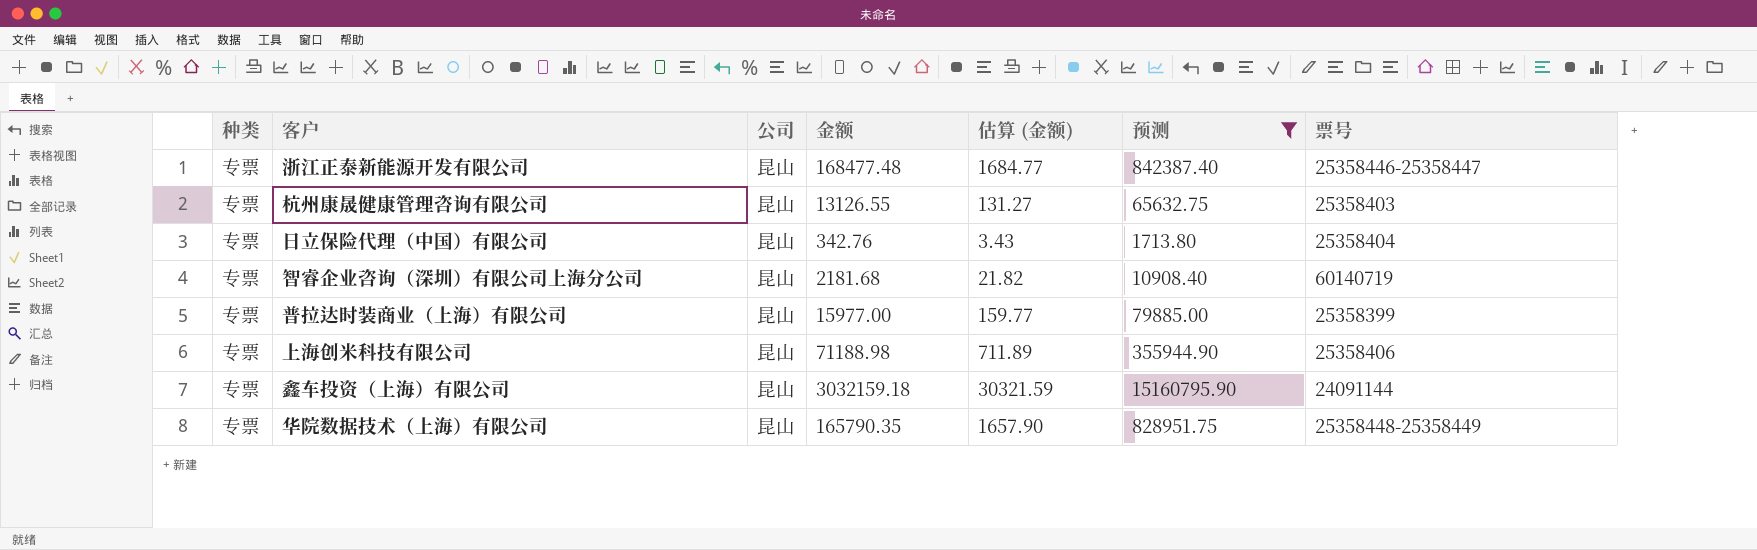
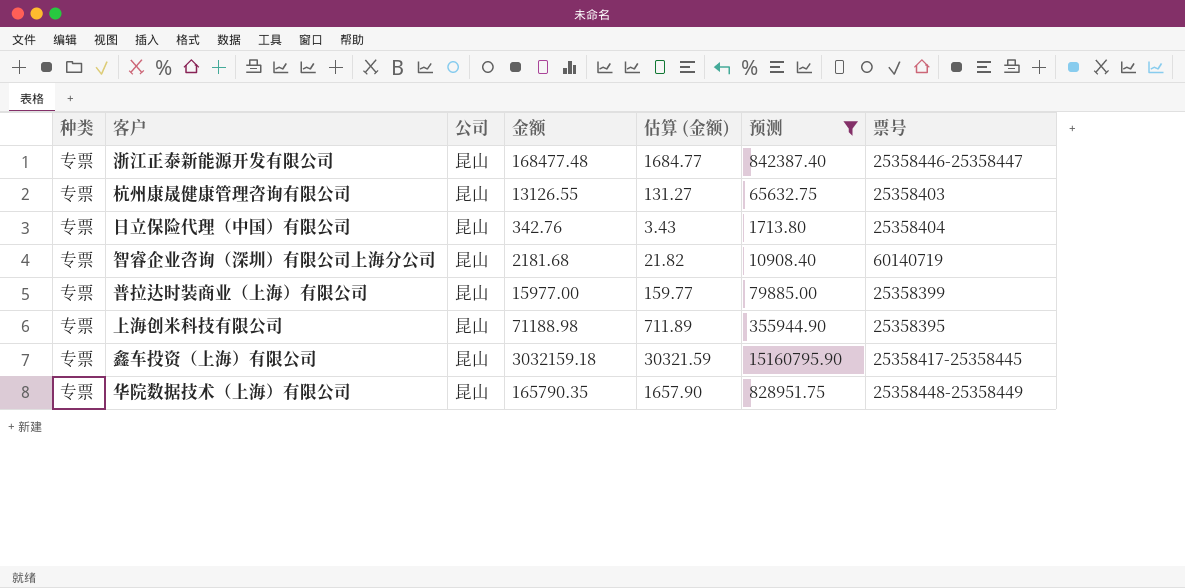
上海创米科技有限公司 | 票号: 25358406 -> 25358395
鑫车投资（上海）有限公司 | 票号: 24091144 -> 25358417-25358445

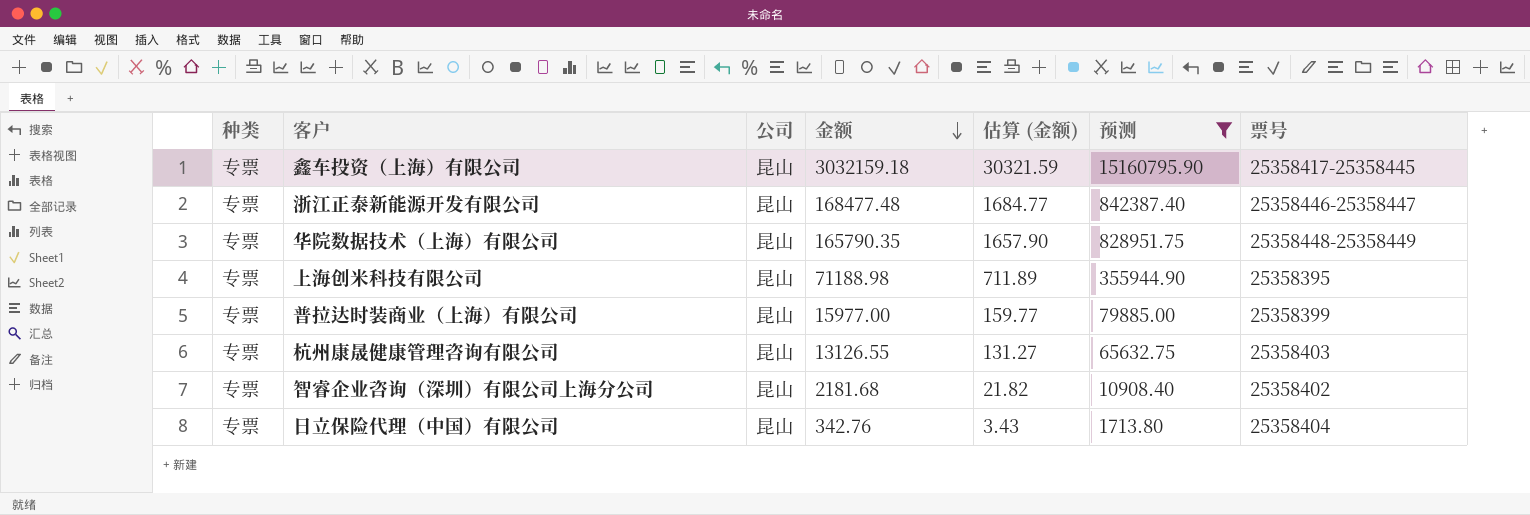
row order: none -> 金额 descending
智睿企业咨询（深圳）有限公司上海分公司 | 票号: 60140719 -> 25358402

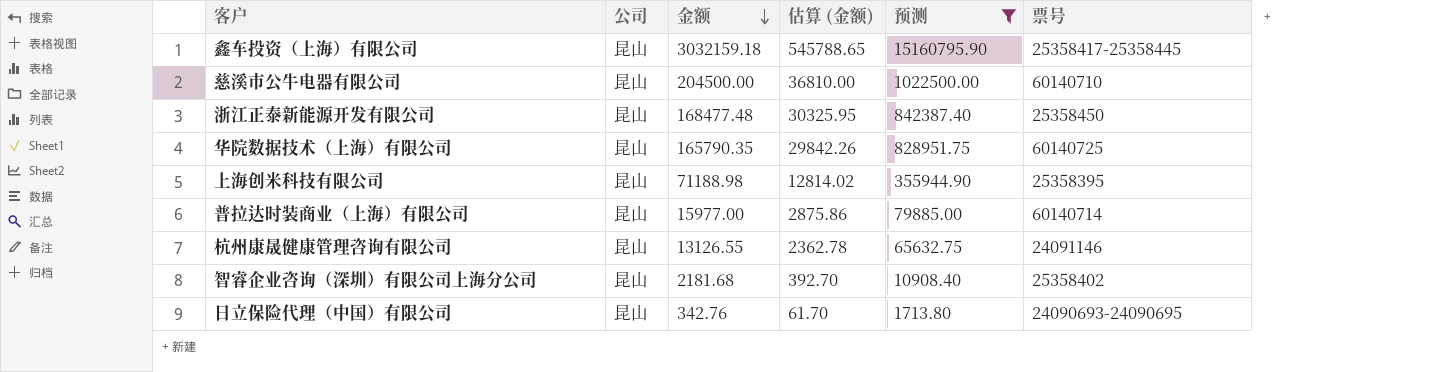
column 种类 | position: 1 -> none
column 估算 (金额) | formula: [金额] * 0.01 -> [金额] * 0.18
row 慈溪市公牛电器有限公司: none -> 昆山 | 204500.00 | 36810.00 | 1022500.00 | 60140710
浙江正泰新能源开发有限公司 | 票号: 25358446-25358447 -> 25358450
华院数据技术（上海）有限公司 | 票号: 25358448-25358449 -> 60140725
普拉达时装商业（上海）有限公司 | 票号: 25358399 -> 60140714
杭州康晟健康管理咨询有限公司 | 票号: 25358403 -> 24091146
日立保险代理（中国）有限公司 | 票号: 25358404 -> 24090693-24090695

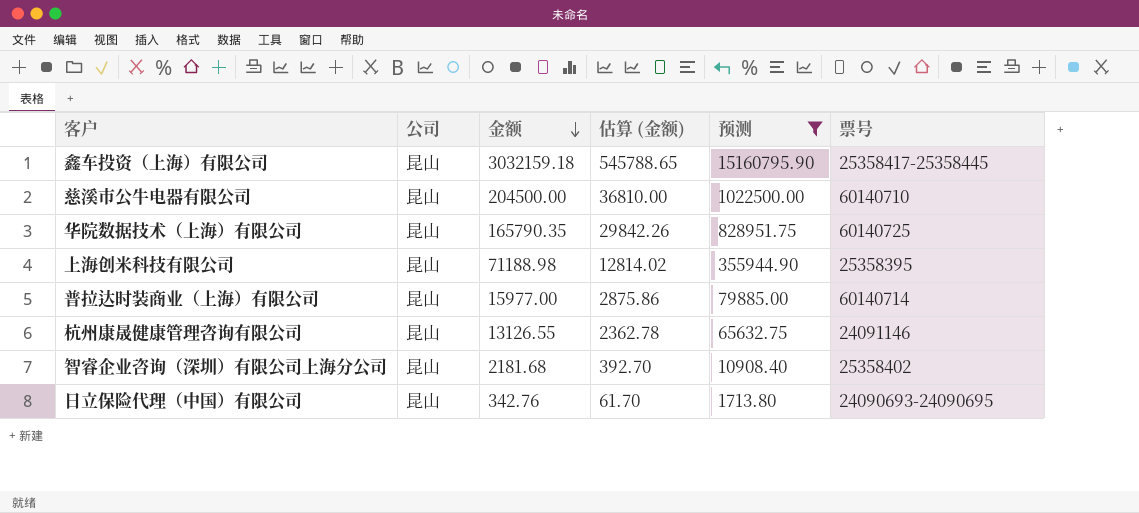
row 浙江正泰新能源开发有限公司: 昆山 | 168477.48 | 30325.95 | 842387.40 | 25358450 -> none

